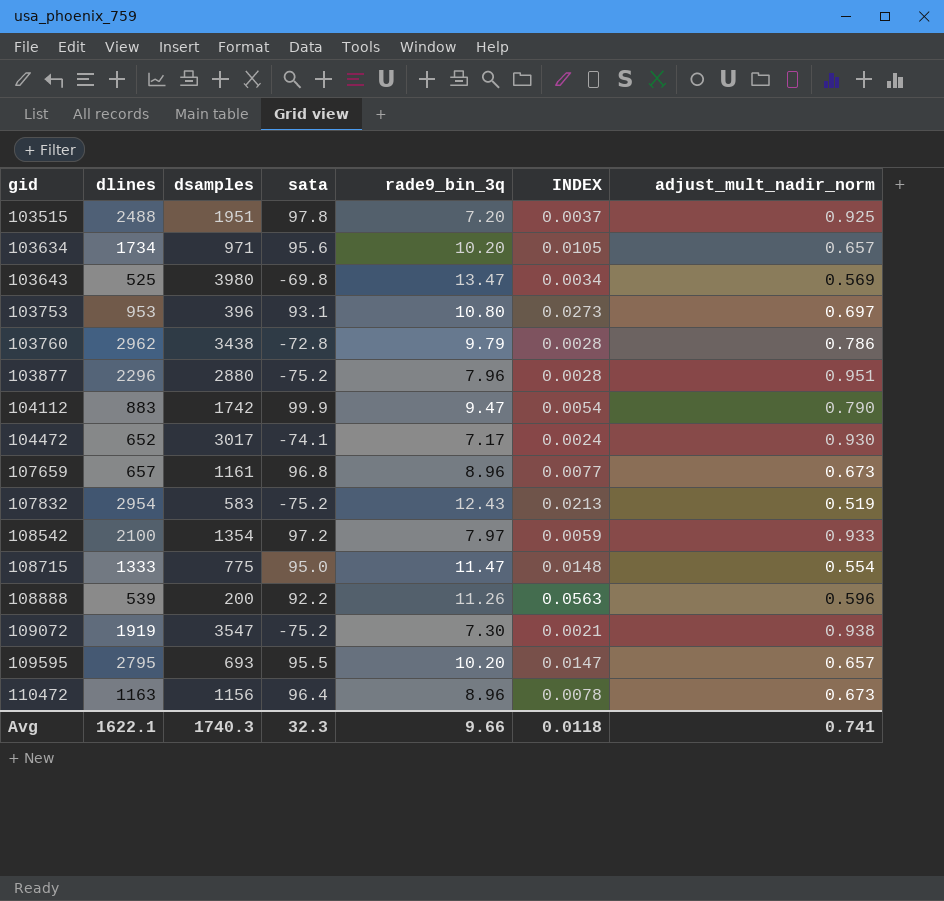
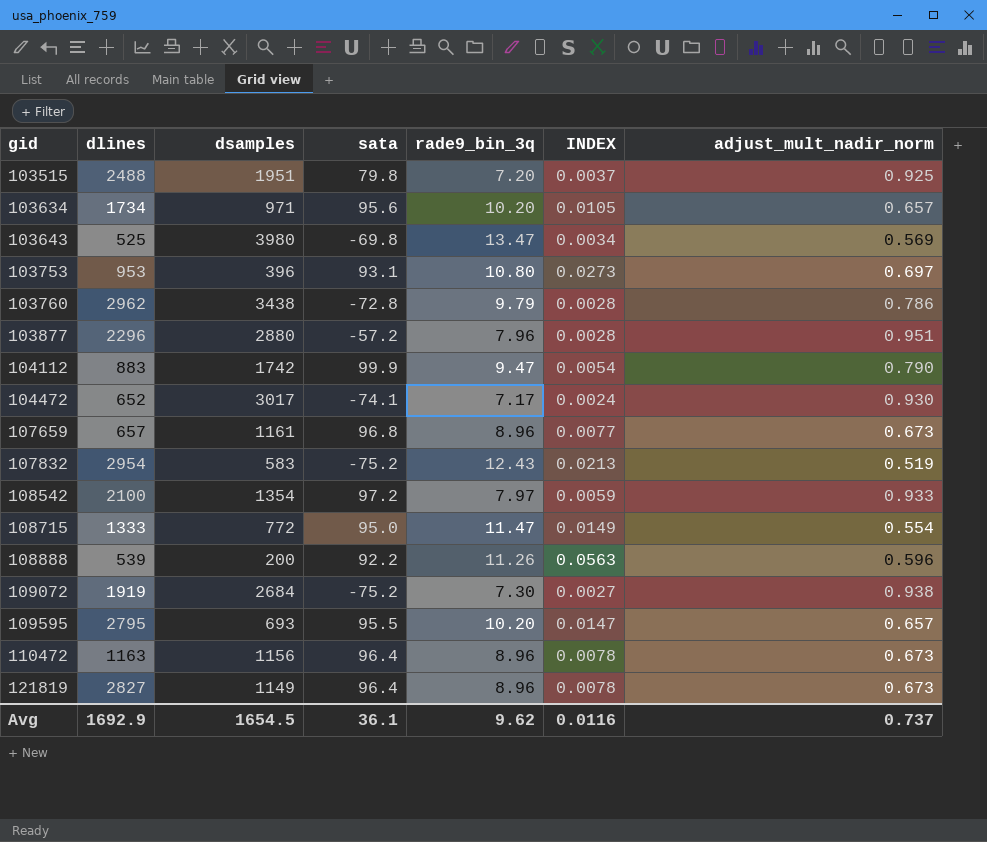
103515 | sata: 97.8 -> 79.8
103877 | sata: -75.2 -> -57.2
108715 | dsamples: 775 -> 772
108715 | INDEX: 0.0148 -> 0.0149
109072 | dsamples: 3547 -> 2684
109072 | INDEX: 0.0021 -> 0.0027
row 121819: none -> 2827 | 1149 | 96.4 | 8.96 | 0.0078 | 0.673
Avg | dlines: 1622.1 -> 1692.9
Avg | dsamples: 1740.3 -> 1654.5
Avg | sata: 32.3 -> 36.1
Avg | rade9_bin_3q: 9.66 -> 9.62
Avg | INDEX: 0.0118 -> 0.0116
Avg | adjust_mult_nadir_norm: 0.741 -> 0.737

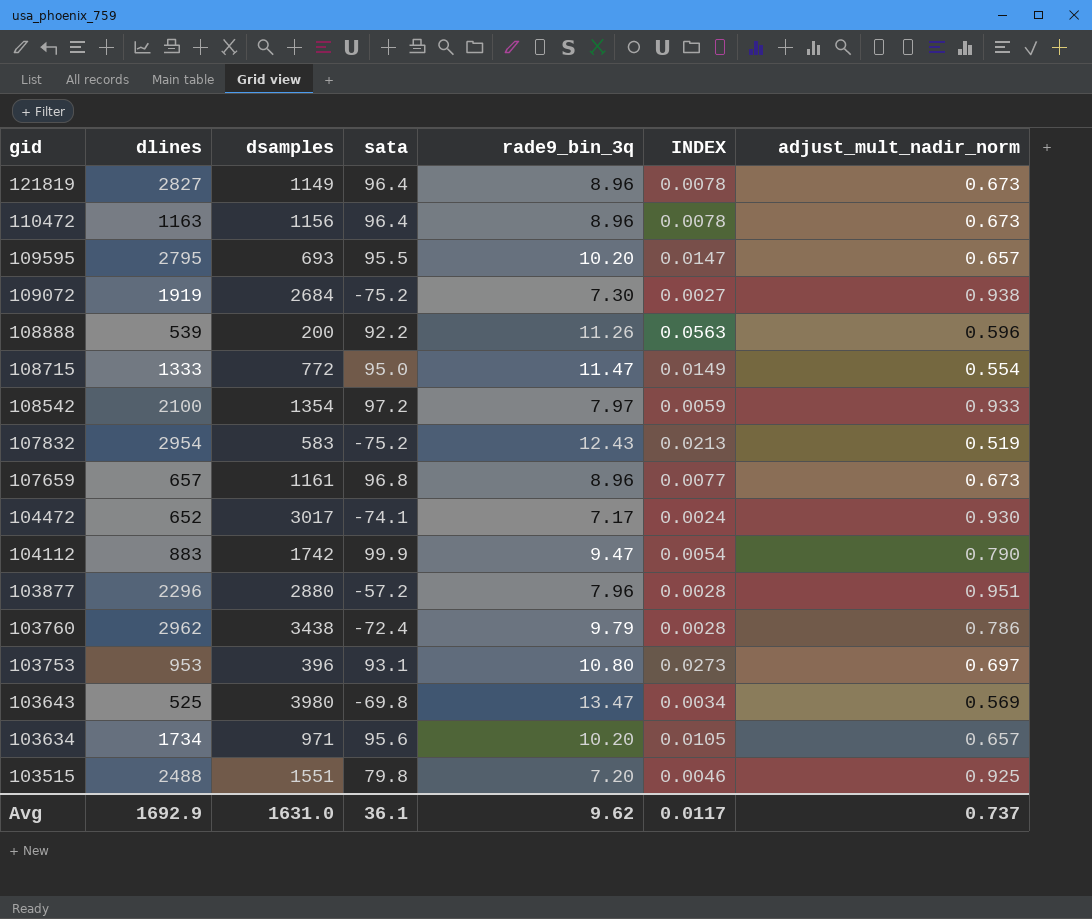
row order: gid ascending -> gid descending
103760 | sata: -72.8 -> -72.4
103515 | dsamples: 1951 -> 1551
103515 | INDEX: 0.0037 -> 0.0046
Avg | dsamples: 1654.5 -> 1631.0
Avg | INDEX: 0.0116 -> 0.0117

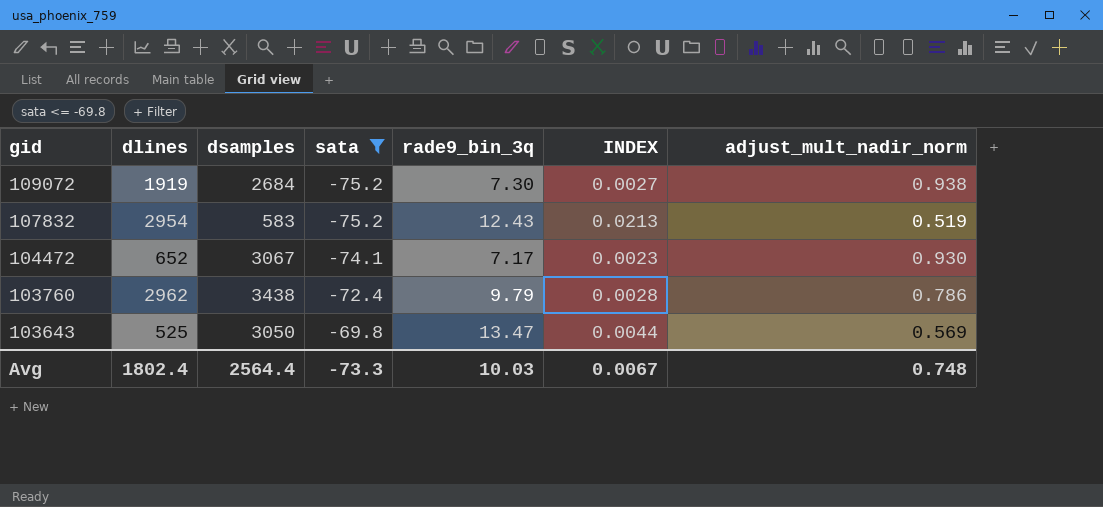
filter: none -> sata <= -69.8
104472 | dsamples: 3017 -> 3067
104472 | INDEX: 0.0024 -> 0.0023
103643 | dsamples: 3980 -> 3050
103643 | INDEX: 0.0034 -> 0.0044
Avg | dlines: 1692.9 -> 1802.4
Avg | dsamples: 1631.0 -> 2564.4
Avg | sata: 36.1 -> -73.3
Avg | rade9_bin_3q: 9.62 -> 10.03
Avg | INDEX: 0.0117 -> 0.0067
Avg | adjust_mult_nadir_norm: 0.737 -> 0.748

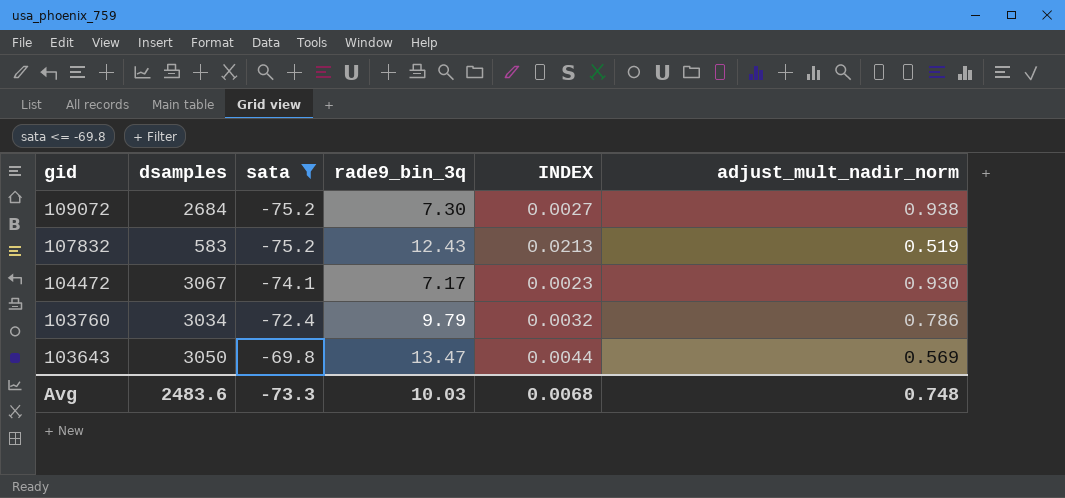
column dlines | position: 2 -> none
103760 | dsamples: 3438 -> 3034
103760 | INDEX: 0.0028 -> 0.0032
Avg | dsamples: 2564.4 -> 2483.6
Avg | INDEX: 0.0067 -> 0.0068

